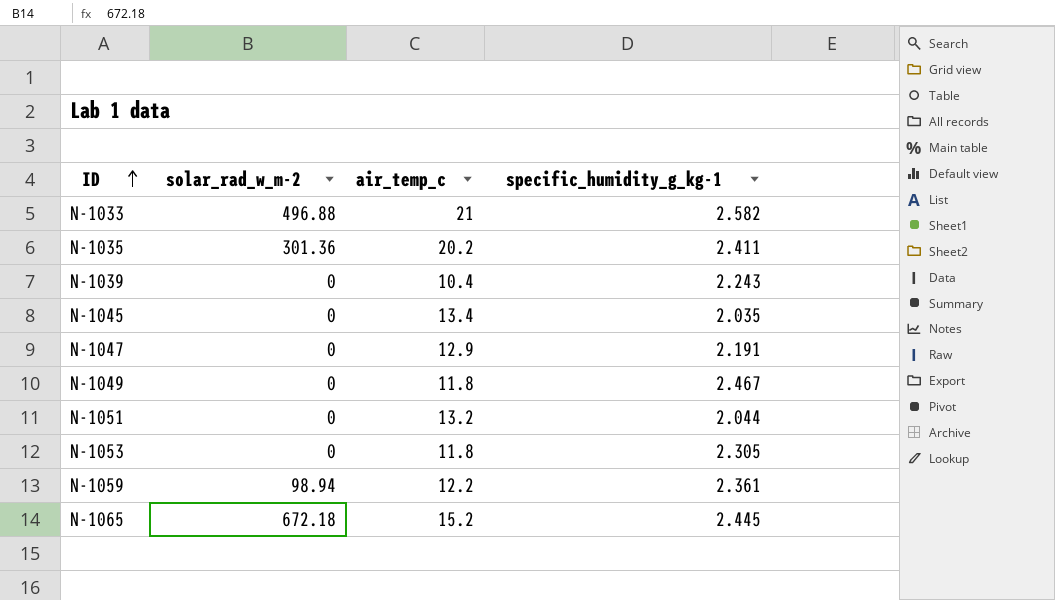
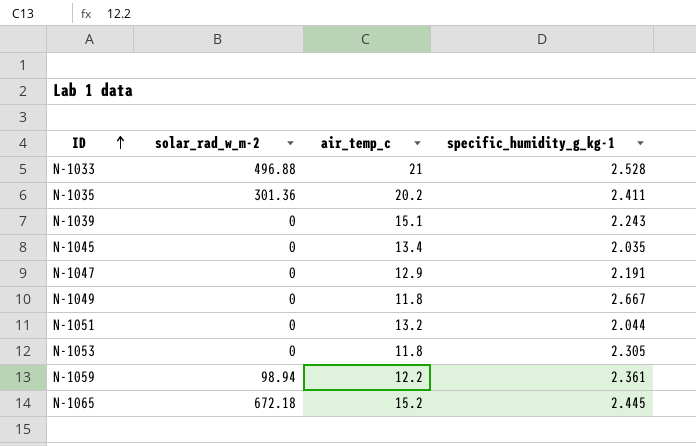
N-1033 | specific_humidity_g_kg-1: 2.582 -> 2.528
N-1039 | air_temp_c: 10.4 -> 15.1
N-1049 | specific_humidity_g_kg-1: 2.467 -> 2.667

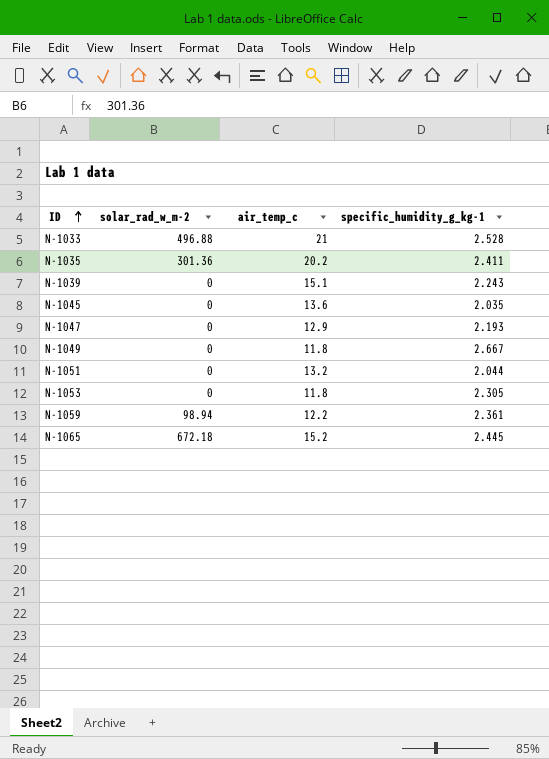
N-1045 | air_temp_c: 13.4 -> 13.6
N-1047 | specific_humidity_g_kg-1: 2.191 -> 2.193

